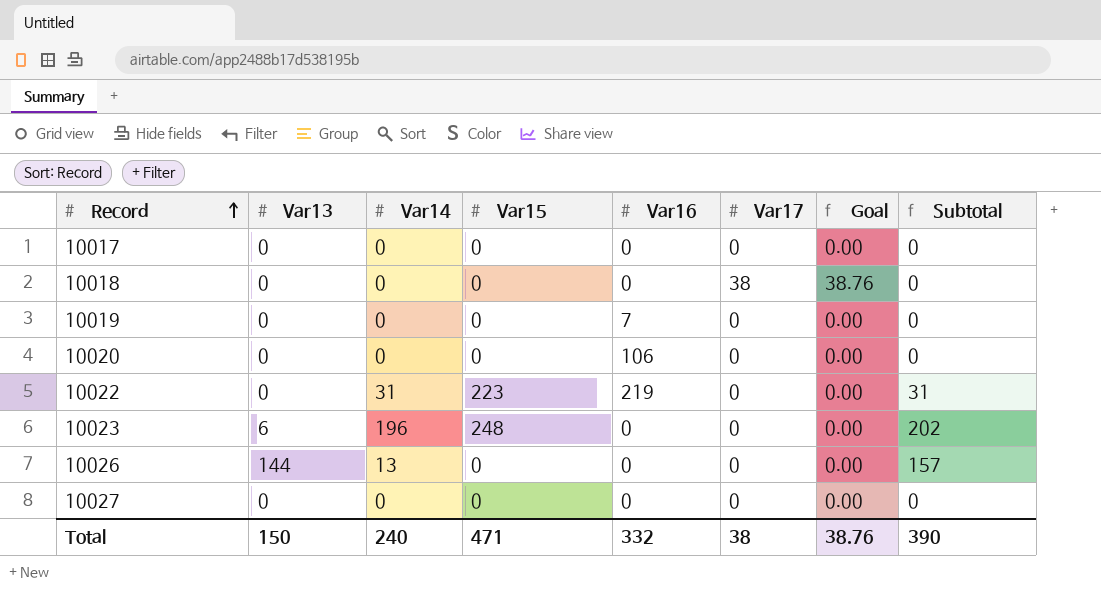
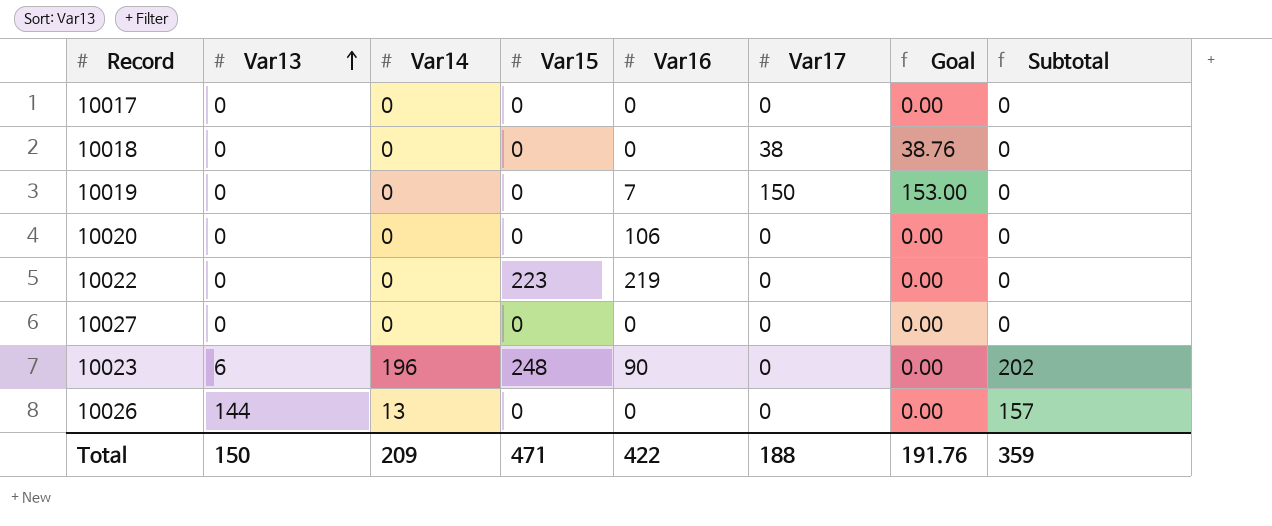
row order: Record ascending -> Var13 ascending
10019 | Var17: 0 -> 150
10019 | Goal: 0.00 -> 153.00
10022 | Var14: 31 -> 0
10022 | Subtotal: 31 -> 0
10023 | Var16: 0 -> 90
Total | Var14: 240 -> 209
Total | Var16: 332 -> 422
Total | Var17: 38 -> 188
Total | Goal: 38.76 -> 191.76
Total | Subtotal: 390 -> 359

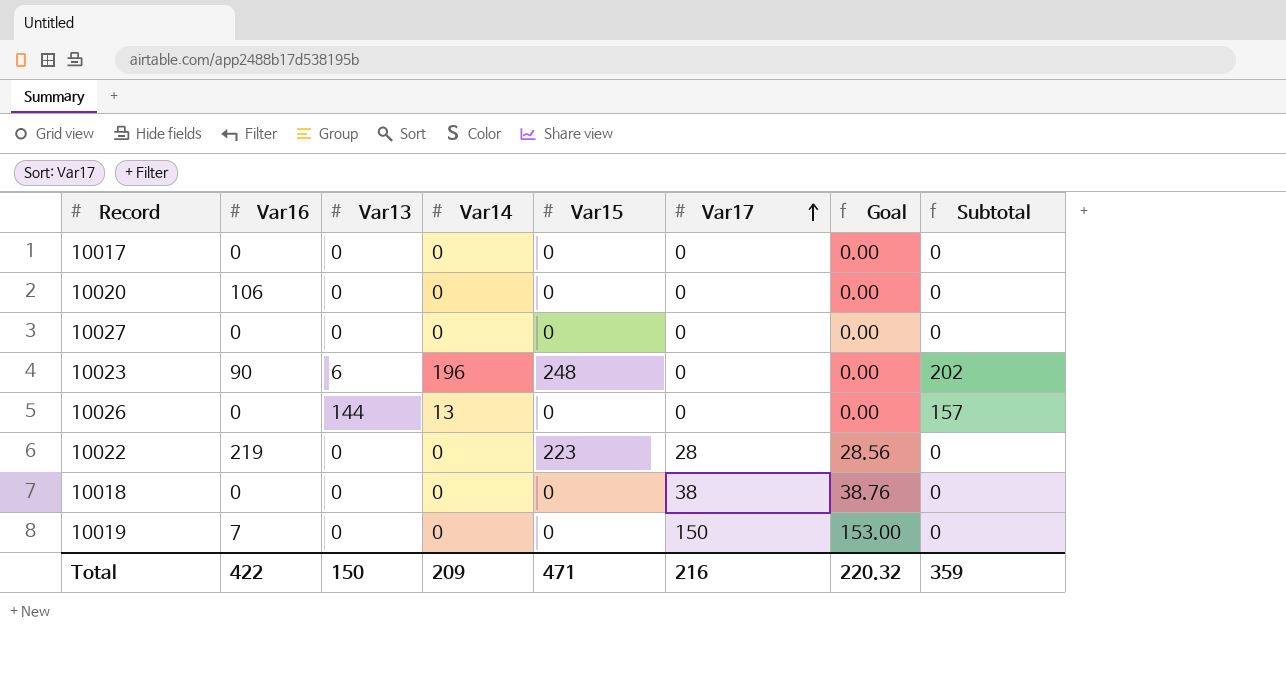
row order: Var13 ascending -> Var17 ascending
column Var16 | position: 5 -> 2
10022 | Var17: 0 -> 28
10022 | Goal: 0.00 -> 28.56
Total | Var17: 188 -> 216
Total | Goal: 191.76 -> 220.32

